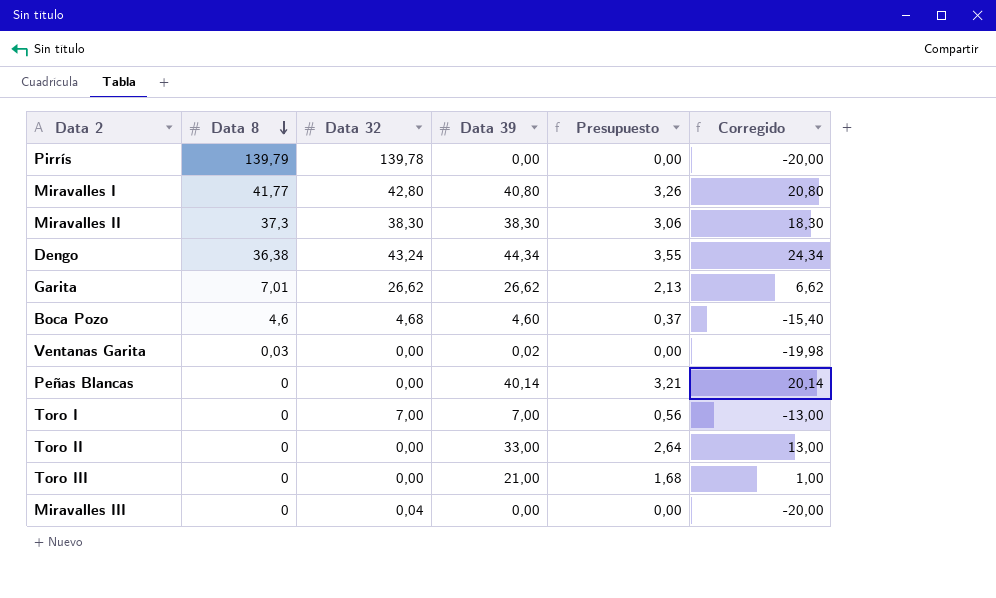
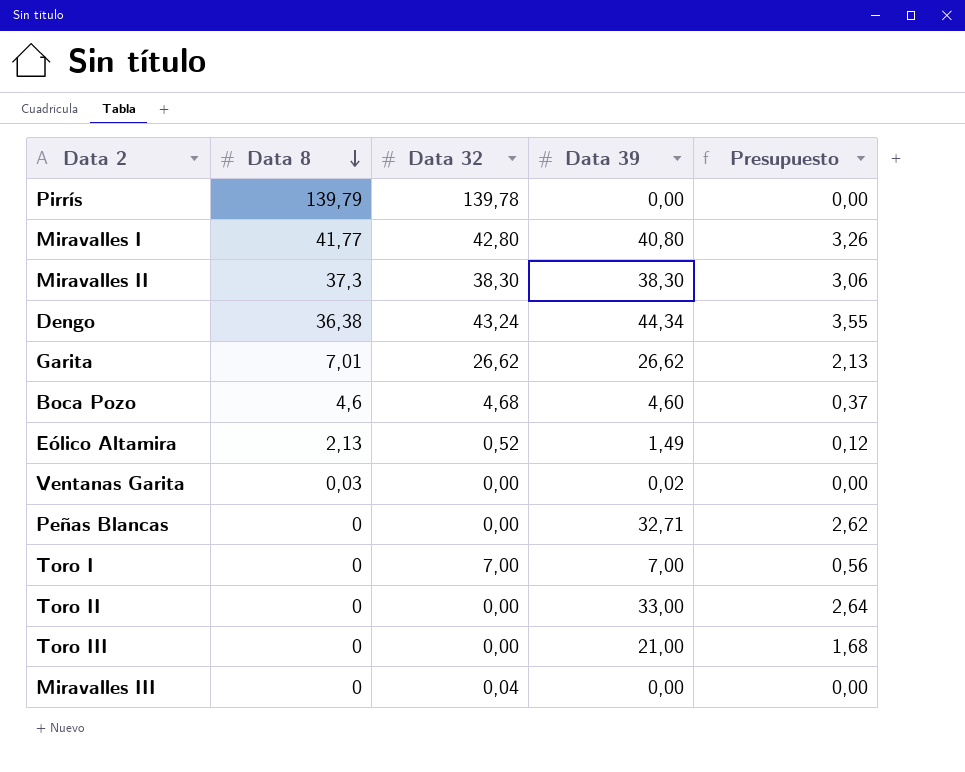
column Corregido | formula: [Data 39] - 20 -> none
row Eólico Altamira: none -> 2,13 | 0,52 | 1,49 | 0,12
Peñas Blancas | Data 39: 40,14 -> 32,71
Peñas Blancas | Presupuesto: 3,21 -> 2,62

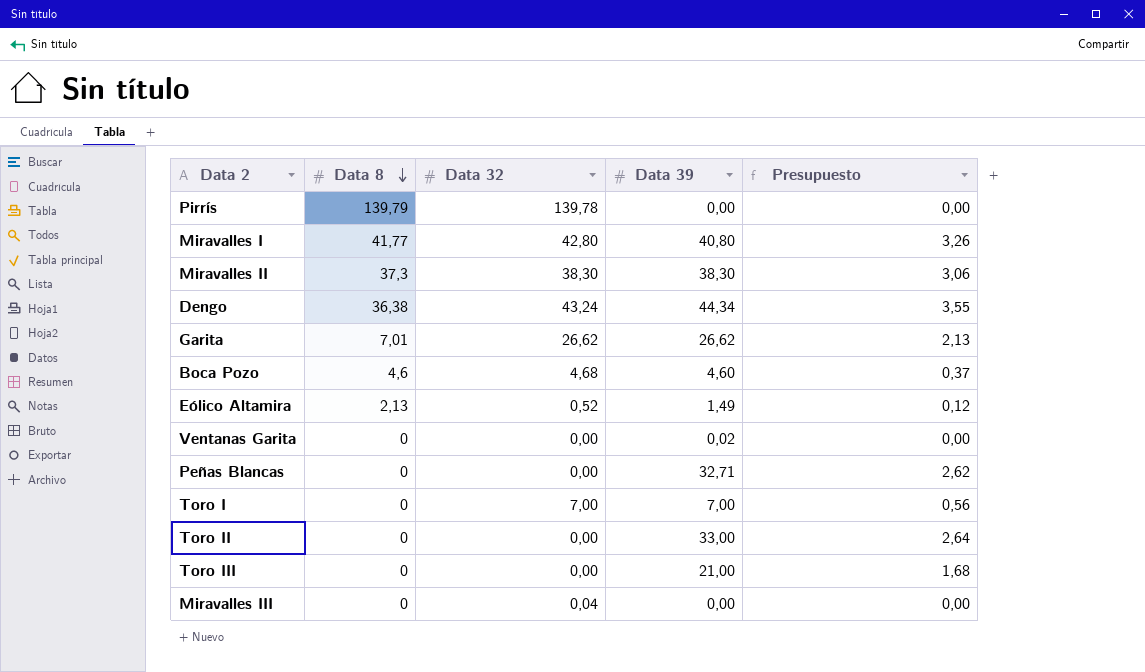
Ventanas Garita | Data 8: 0,03 -> 0

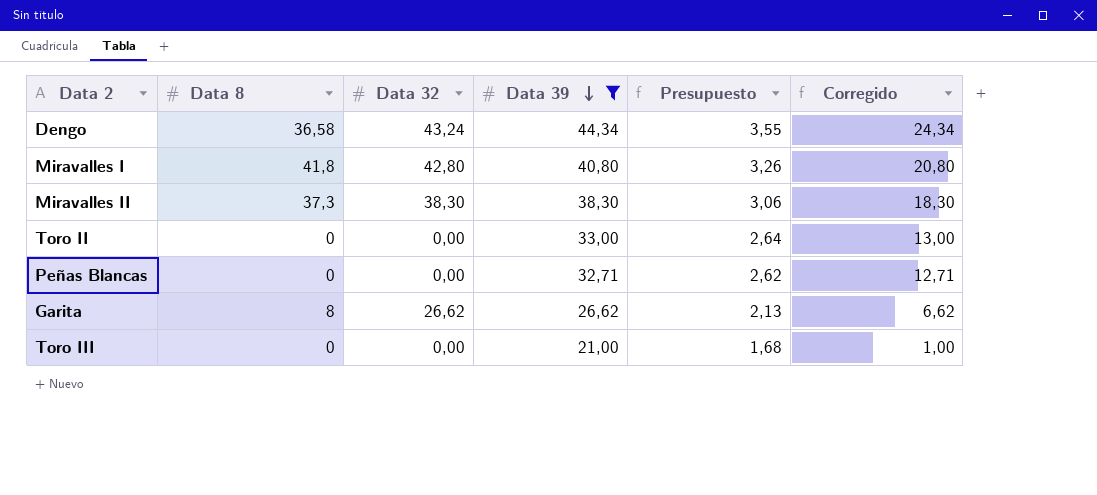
filter: none -> Data 39 >= 21,00
row order: Data 8 descending -> Data 39 descending
column Corregido | formula: none -> [Data 39] - 20
Dengo | Data 8: 36,38 -> 36,58
Miravalles I | Data 8: 41,77 -> 41,8
Garita | Data 8: 7,01 -> 8

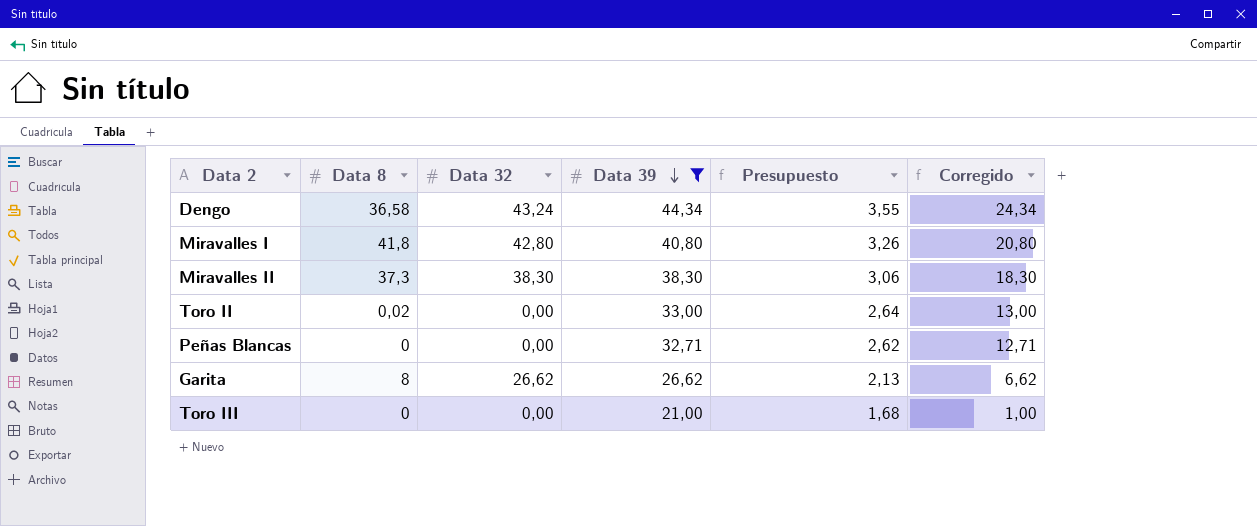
Toro II | Data 8: 0 -> 0,02

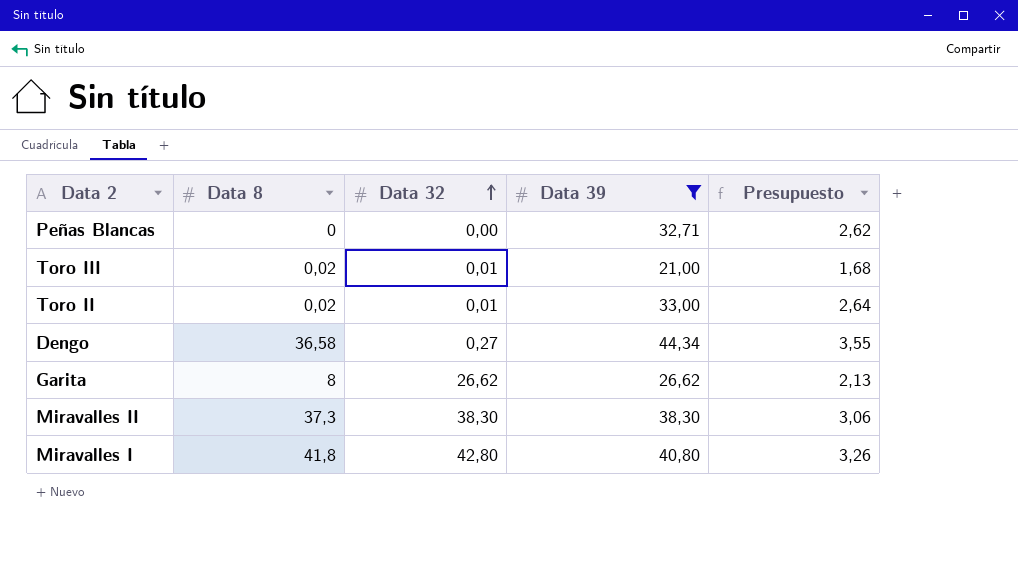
row order: Data 39 descending -> Data 32 ascending
column Corregido | formula: [Data 39] - 20 -> none
Toro III | Data 8: 0 -> 0,02
Toro III | Data 32: 0,00 -> 0,01
Toro II | Data 32: 0,00 -> 0,01
Dengo | Data 32: 43,24 -> 0,27

